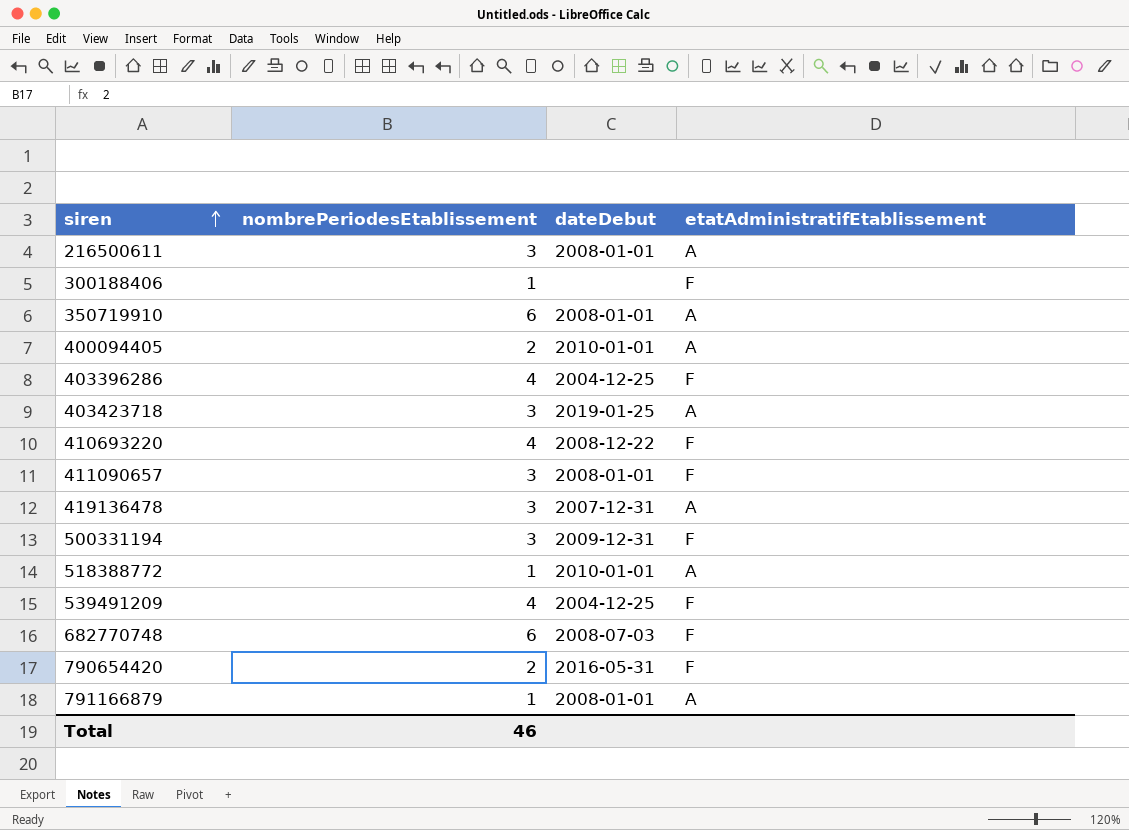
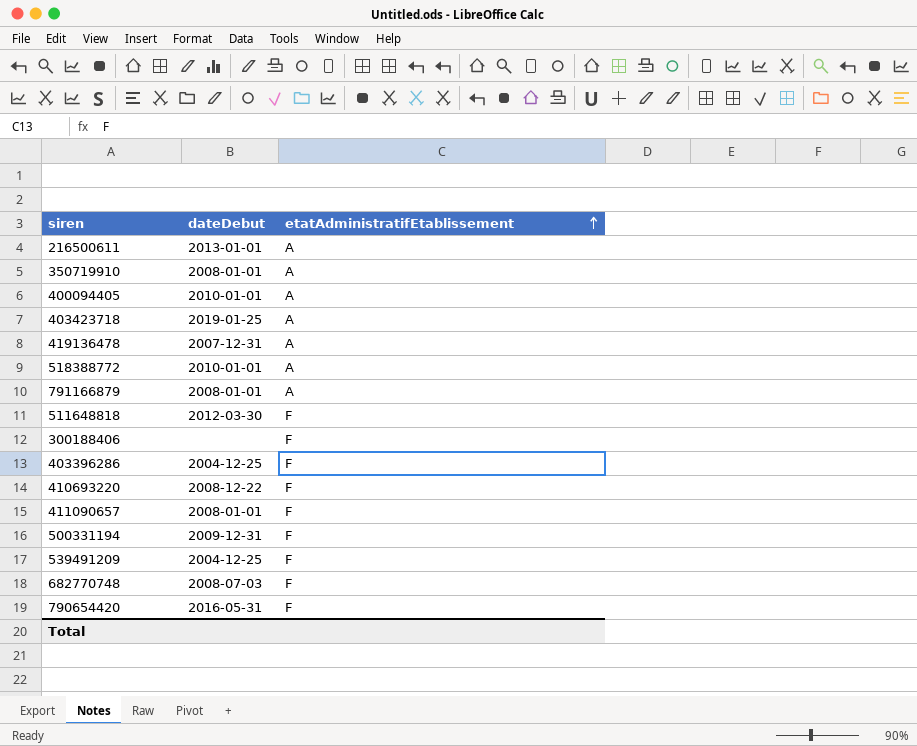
row order: siren ascending -> etatAdministratifEtablissement ascending
column nombrePeriodesEtablissement | position: 2 -> none
216500611 | dateDebut: 2008-01-01 -> 2013-01-01
row 511648818: none -> 2012-03-30 | F

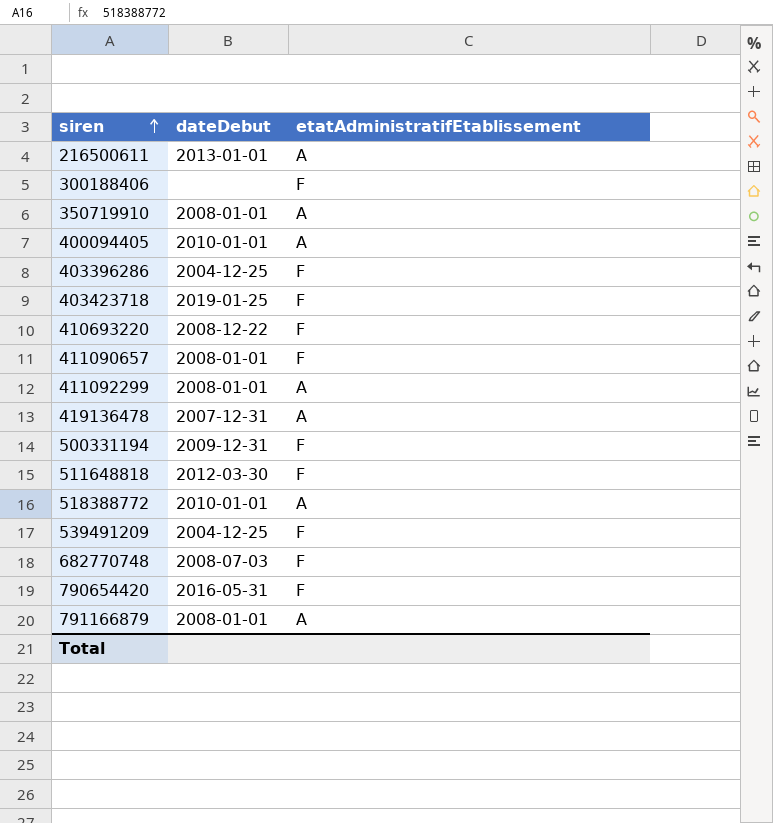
row order: etatAdministratifEtablissement ascending -> siren ascending
403423718 | etatAdministratifEtablissement: A -> F
row 411092299: none -> 2008-01-01 | A

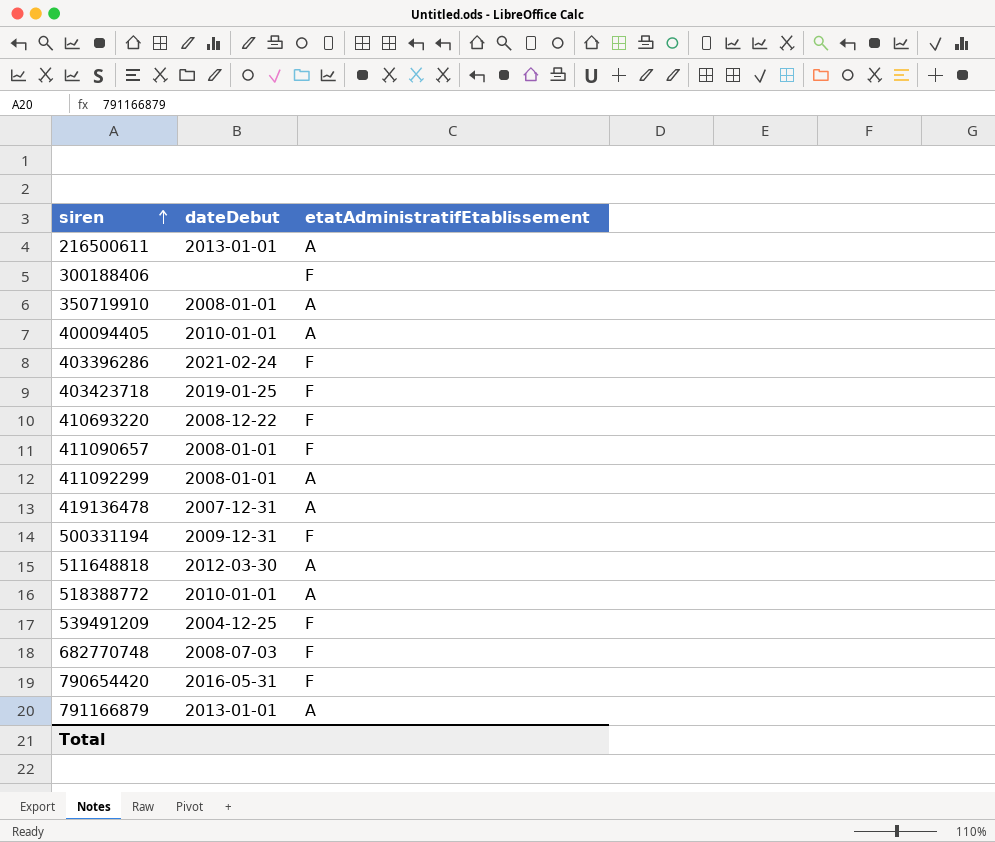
403396286 | dateDebut: 2004-12-25 -> 2021-02-24
511648818 | etatAdministratifEtablissement: F -> A
791166879 | dateDebut: 2008-01-01 -> 2013-01-01

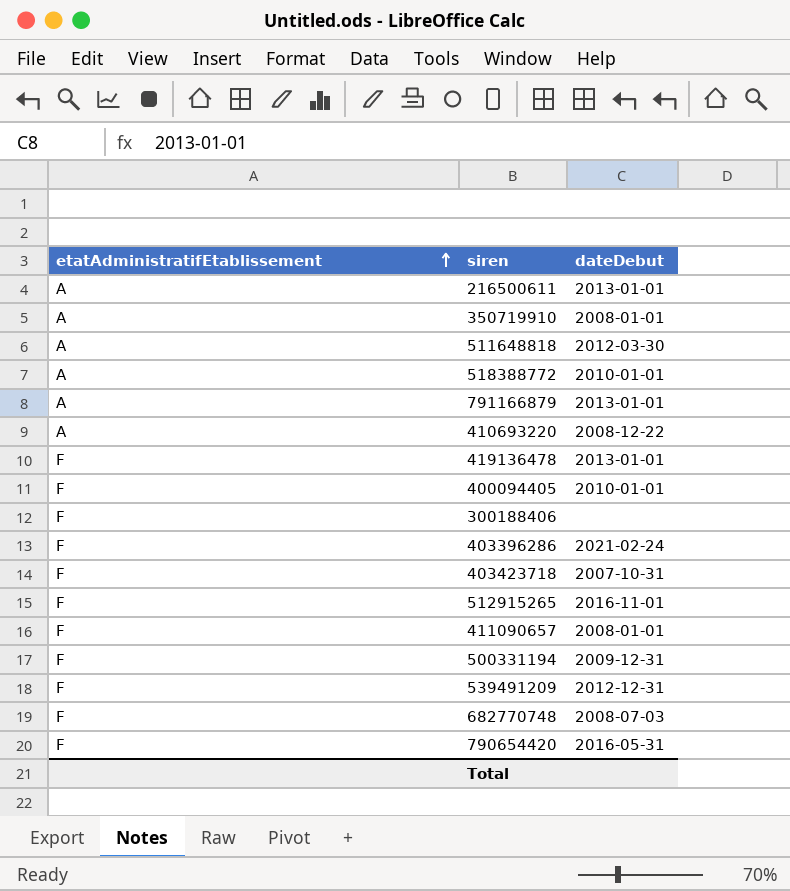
row order: siren ascending -> etatAdministratifEtablissement ascending
column etatAdministratifEtablissement | position: 3 -> 1
row 411092299: 2008-01-01 | A -> none
410693220 | etatAdministratifEtablissement: F -> A
419136478 | etatAdministratifEtablissement: A -> F
419136478 | dateDebut: 2007-12-31 -> 2013-01-01
400094405 | etatAdministratifEtablissement: A -> F
403423718 | dateDebut: 2019-01-25 -> 2007-10-31
row 512915265: none -> F | 2016-11-01
539491209 | dateDebut: 2004-12-25 -> 2012-12-31

